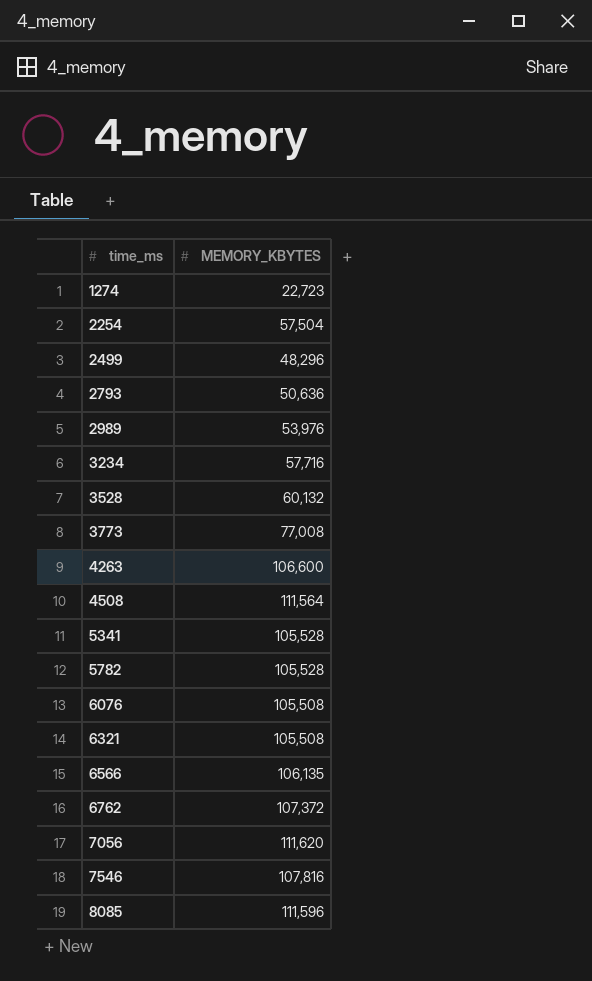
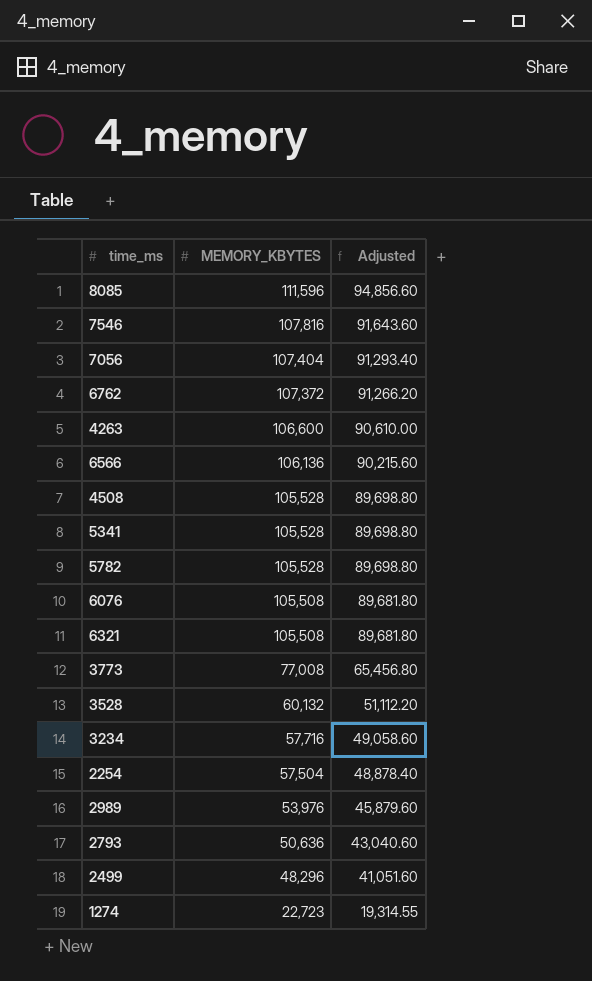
row order: time_ms ascending -> MEMORY_KBYTES descending
column Adjusted | formula: none -> [MEMORY_KBYTES] * 0.85
7056 | MEMORY_KBYTES: 111,620 -> 107,404
6566 | MEMORY_KBYTES: 106,135 -> 106,136
4508 | MEMORY_KBYTES: 111,564 -> 105,528

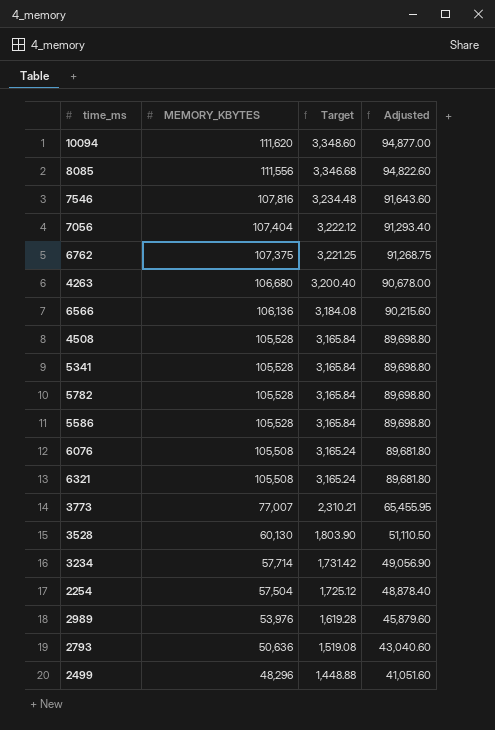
column Target | formula: none -> [MEMORY_KBYTES] * 0.03
row 1274: 22,723 | 19,314.55 -> none
row 10094: none -> 111,620 | 3,348.60 | 94,877.00
8085 | MEMORY_KBYTES: 111,596 -> 111,556
8085 | Adjusted: 94,856.60 -> 94,822.60
6762 | MEMORY_KBYTES: 107,372 -> 107,375
6762 | Adjusted: 91,266.20 -> 91,268.75
4263 | MEMORY_KBYTES: 106,600 -> 106,680
4263 | Adjusted: 90,610.00 -> 90,678.00
row 5586: none -> 105,528 | 3,165.84 | 89,698.80
3773 | MEMORY_KBYTES: 77,008 -> 77,007
3773 | Adjusted: 65,456.80 -> 65,455.95
3528 | MEMORY_KBYTES: 60,132 -> 60,130
3528 | Adjusted: 51,112.20 -> 51,110.50
3234 | MEMORY_KBYTES: 57,716 -> 57,714
3234 | Adjusted: 49,058.60 -> 49,056.90

